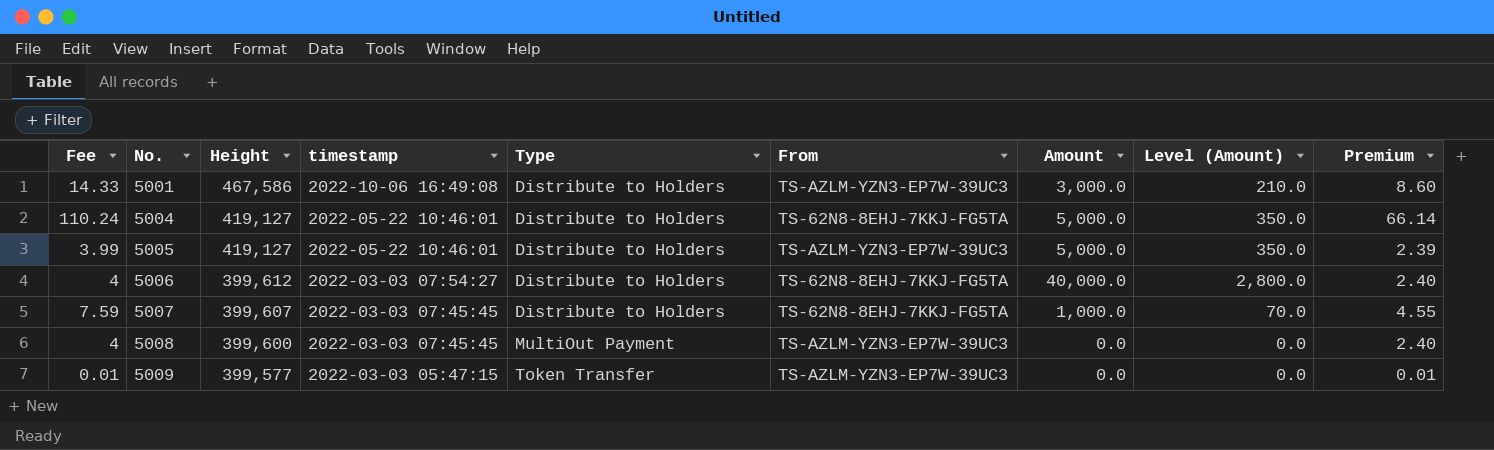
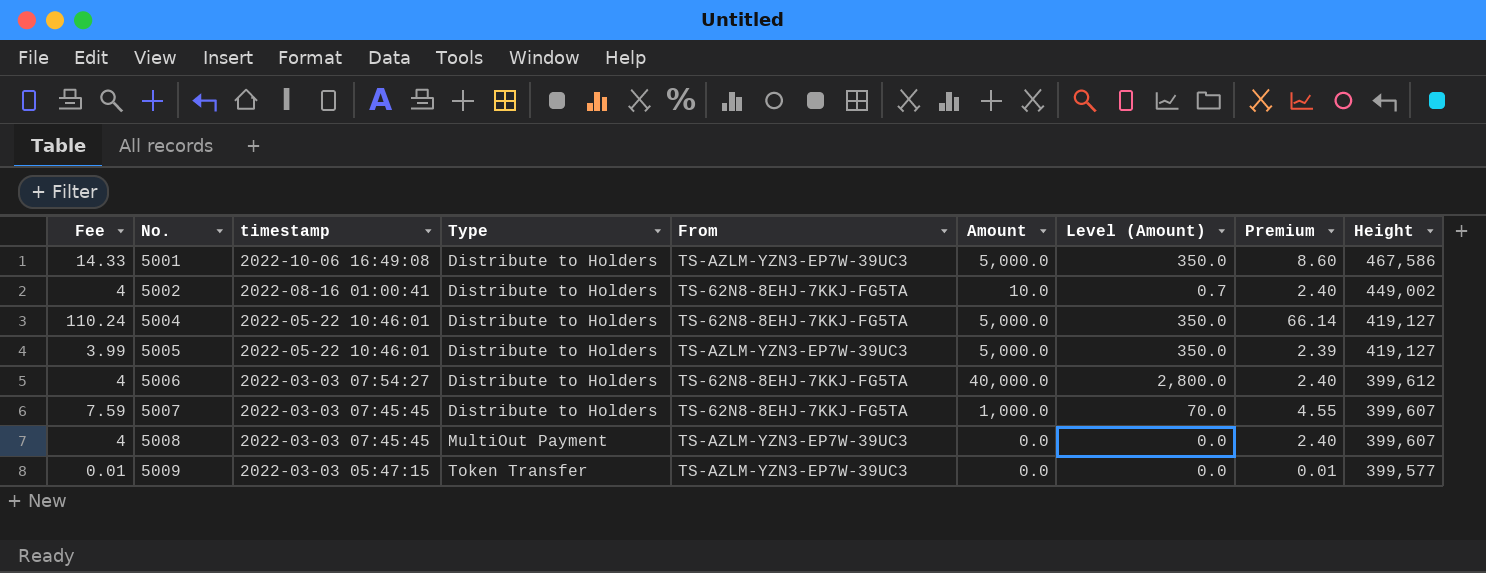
column Height | position: 3 -> 9
5001 | Amount: 3,000.0 -> 5,000.0
5001 | Level (Amount): 210.0 -> 350.0
row 5002: none -> 4 | 2022-08-16 01:00:41 | Distribute to Holders | TS-62N8-8EHJ-7KKJ-FG5TA | 10.0 | 0.7 | 2.40 | 449,002
5008 | Height: 399,600 -> 399,607

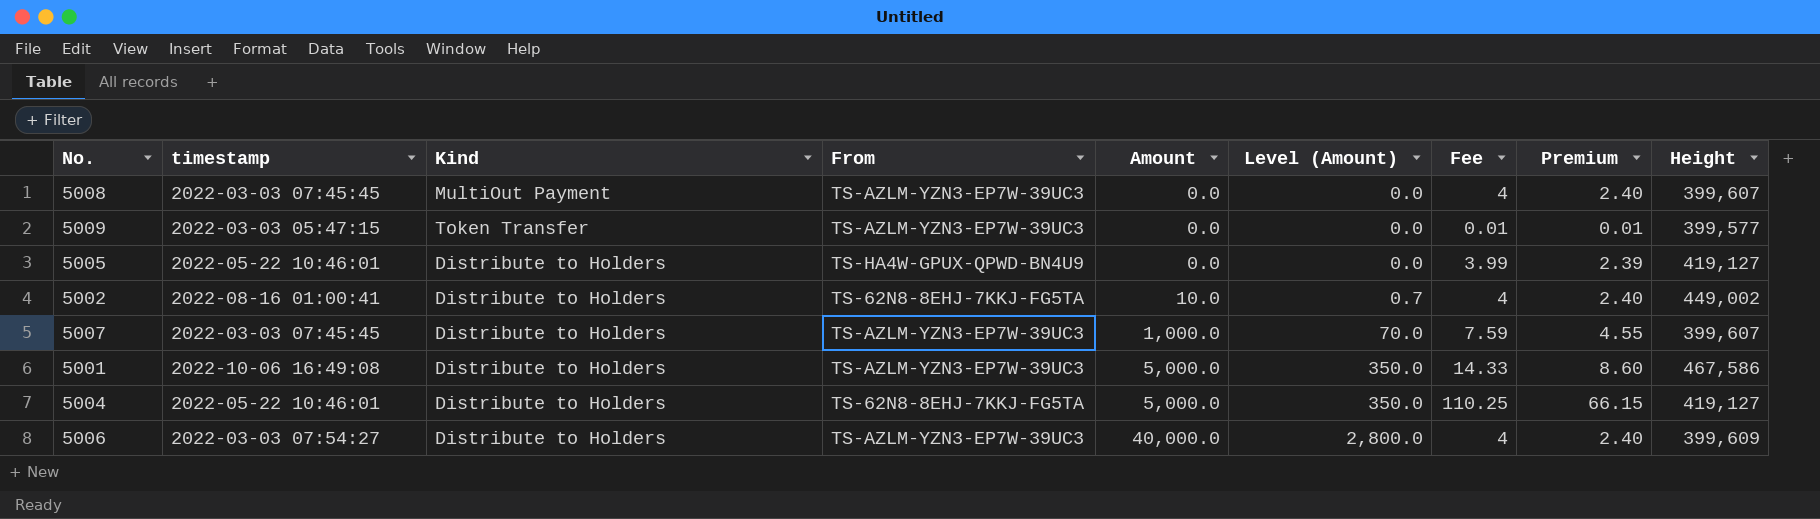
row order: No. ascending -> Amount ascending
column name: Type -> Kind
column Fee | position: 1 -> 7
5005 | From: TS-AZLM-YZN3-EP7W-39UC3 -> TS-HA4W-GPUX-QPWD-BN4U9
5005 | Amount: 5,000.0 -> 0.0
5005 | Level (Amount): 350.0 -> 0.0
5007 | From: TS-62N8-8EHJ-7KKJ-FG5TA -> TS-AZLM-YZN3-EP7W-39UC3
5004 | Fee: 110.24 -> 110.25
5004 | Premium: 66.14 -> 66.15
5006 | From: TS-62N8-8EHJ-7KKJ-FG5TA -> TS-AZLM-YZN3-EP7W-39UC3
5006 | Height: 399,612 -> 399,609

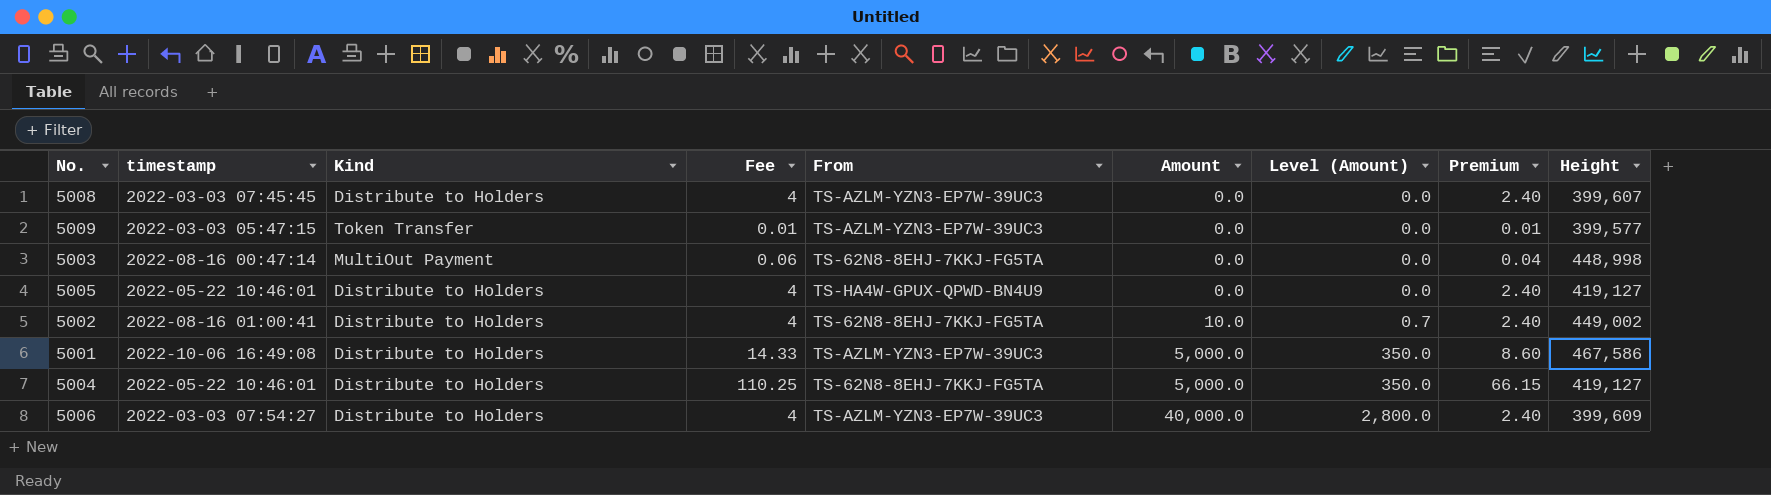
column Fee | position: 7 -> 4
row 5007: 2022-03-03 07:45:45 | Distribute to Holders | TS-AZLM-YZN3-EP7W-39UC3 | 1,000.0 | 70.0 | 7.59 | 4.55 | 399,607 -> none
5008 | Kind: MultiOut Payment -> Distribute to Holders
row 5003: none -> 2022-08-16 00:47:14 | MultiOut Payment | 0.06 | TS-62N8-8EHJ-7KKJ-FG5TA | 0.0 | 0.0 | 0.04 | 448,998
5005 | Fee: 3.99 -> 4
5005 | Premium: 2.39 -> 2.40

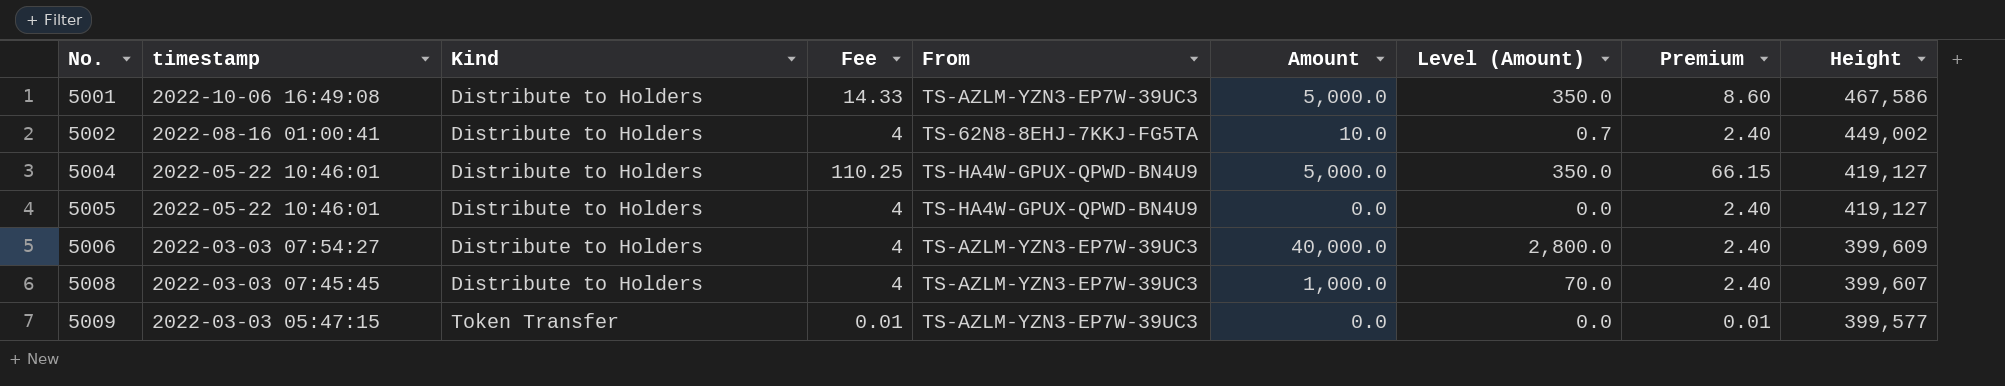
row order: Amount ascending -> No. ascending
row 5003: 2022-08-16 00:47:14 | MultiOut Payment | 0.06 | TS-62N8-8EHJ-7KKJ-FG5TA | 0.0 | 0.0 | 0.04 | 448,998 -> none
5004 | From: TS-62N8-8EHJ-7KKJ-FG5TA -> TS-HA4W-GPUX-QPWD-BN4U9
5008 | Amount: 0.0 -> 1,000.0
5008 | Level (Amount): 0.0 -> 70.0

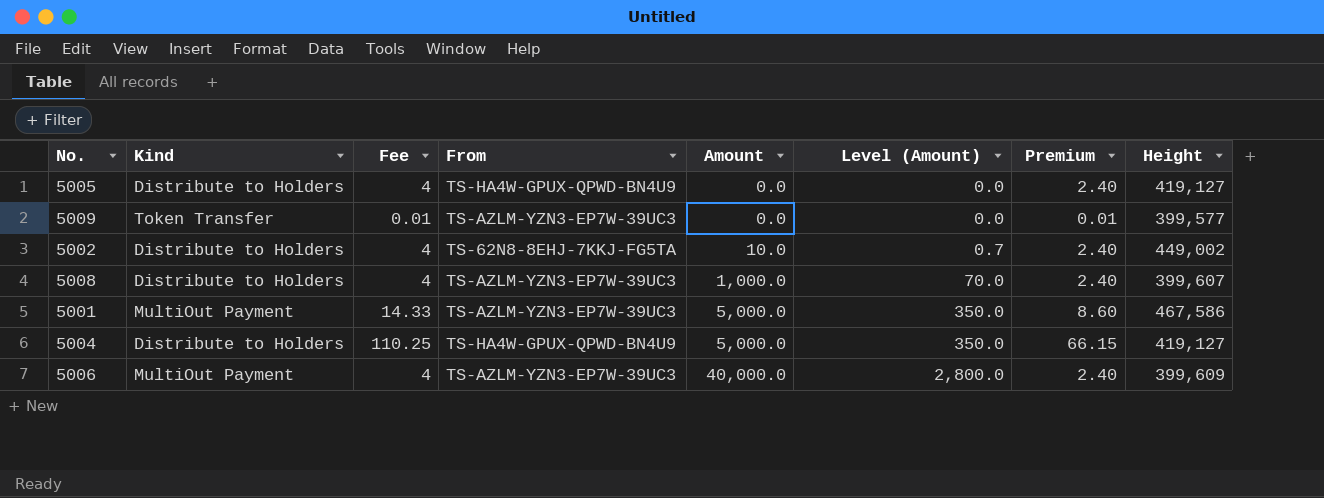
row order: No. ascending -> Amount ascending
column timestamp | position: 2 -> none
5001 | Kind: Distribute to Holders -> MultiOut Payment
5006 | Kind: Distribute to Holders -> MultiOut Payment

